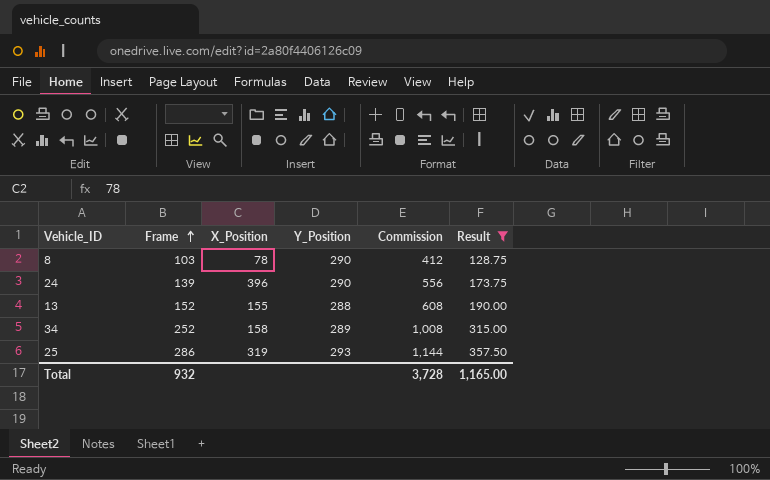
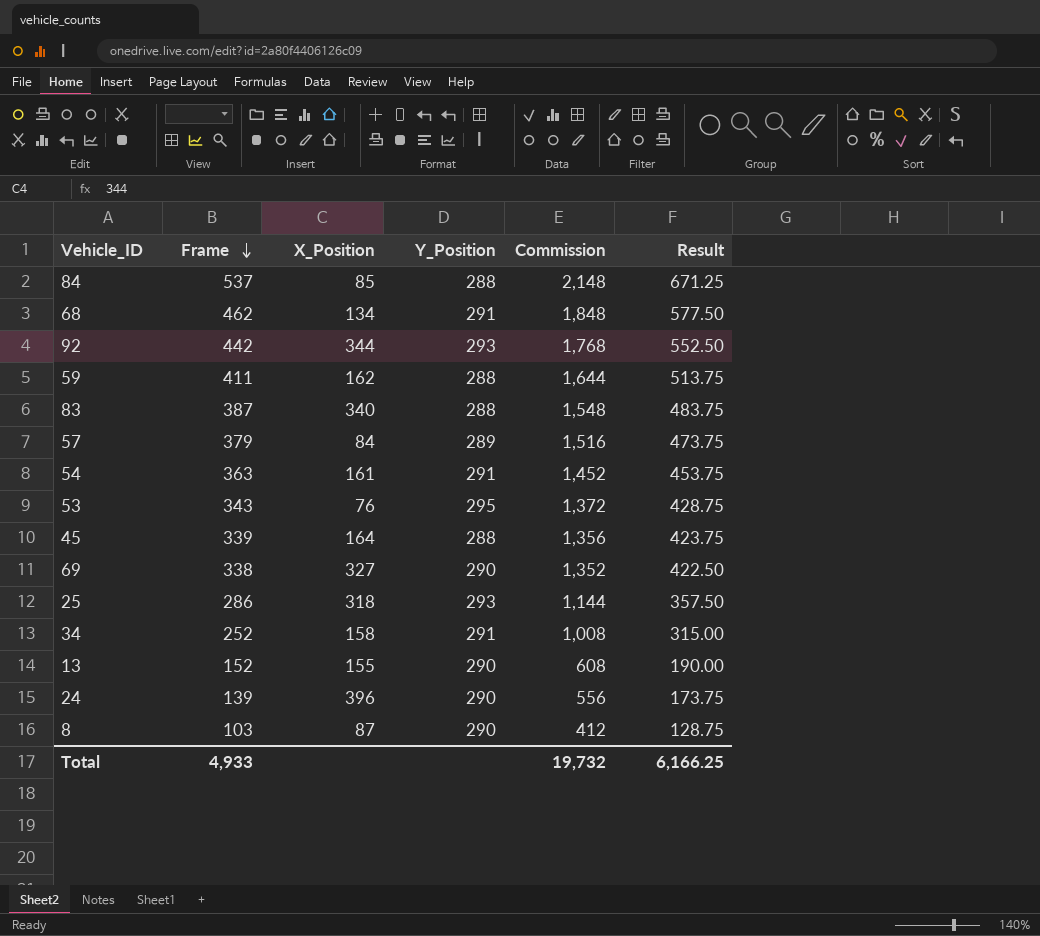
filter: Result <= 357.50 -> none
row order: Frame ascending -> Frame descending
25 | X_Position: 319 -> 318
34 | Y_Position: 289 -> 291
13 | Y_Position: 288 -> 290
8 | X_Position: 78 -> 87
Total | Frame: 932 -> 4,933
Total | Commission: 3,728 -> 19,732
Total | Result: 1,165.00 -> 6,166.25

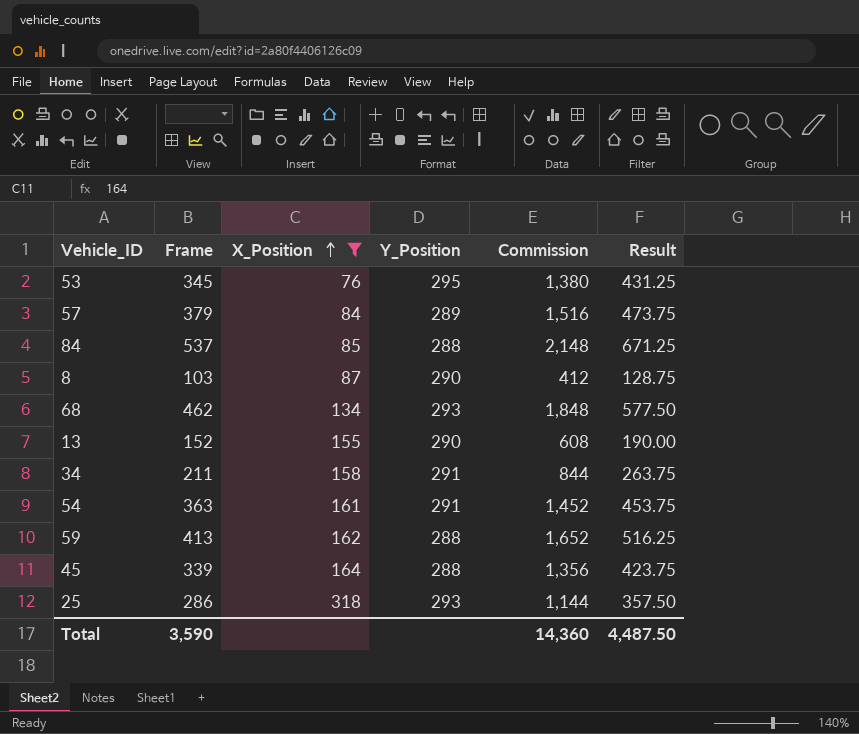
filter: none -> X_Position <= 318
row order: Frame descending -> X_Position ascending
53 | Frame: 343 -> 345
53 | Commission: 1,372 -> 1,380
53 | Result: 428.75 -> 431.25
68 | Y_Position: 291 -> 293
34 | Frame: 252 -> 211
34 | Commission: 1,008 -> 844
34 | Result: 315.00 -> 263.75
59 | Frame: 411 -> 413
59 | Commission: 1,644 -> 1,652
59 | Result: 513.75 -> 516.25
Total | Frame: 4,933 -> 3,590
Total | Commission: 19,732 -> 14,360
Total | Result: 6,166.25 -> 4,487.50

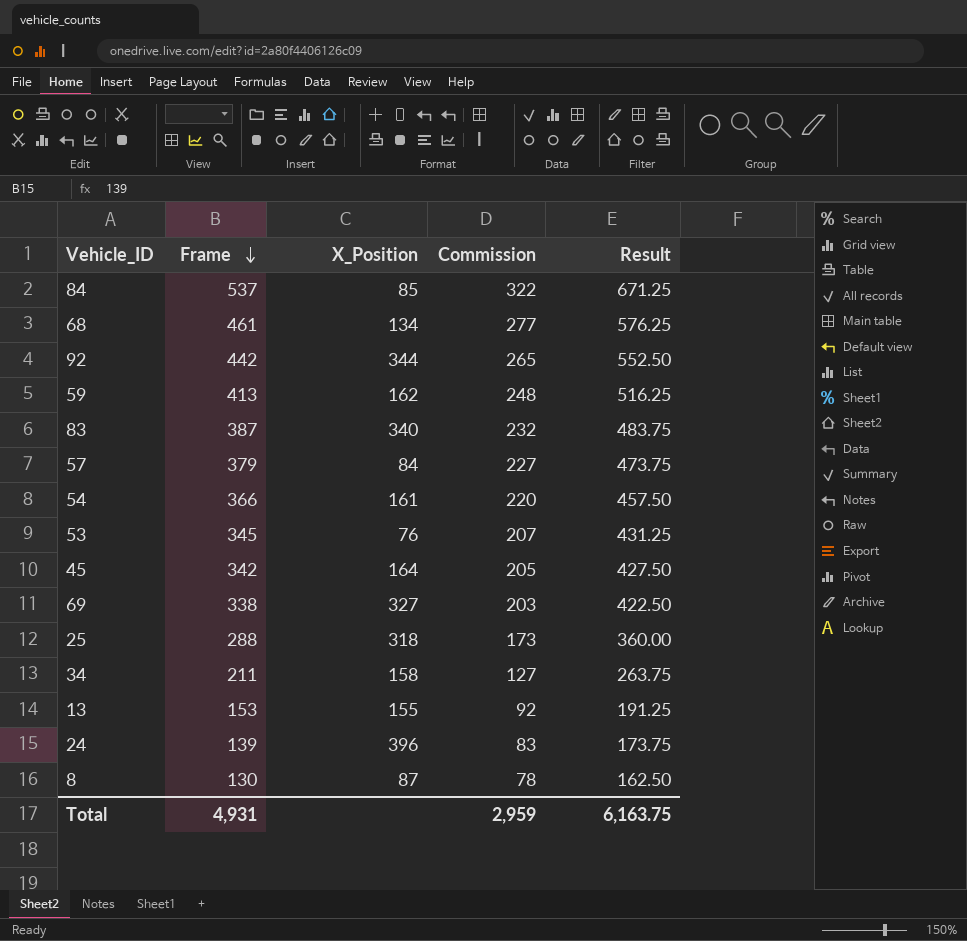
filter: X_Position <= 318 -> none
row order: X_Position ascending -> Frame descending
column Y_Position | position: 4 -> none
column Commission | formula: [Frame] * 4 -> [Frame] * 0.6
68 | Frame: 462 -> 461
68 | Result: 577.50 -> 576.25
54 | Frame: 363 -> 366
54 | Result: 453.75 -> 457.50
45 | Frame: 339 -> 342
45 | Result: 423.75 -> 427.50
25 | Frame: 286 -> 288
25 | Result: 357.50 -> 360.00
13 | Frame: 152 -> 153
13 | Result: 190.00 -> 191.25
8 | Frame: 103 -> 130
8 | Result: 128.75 -> 162.50
Total | Frame: 3,590 -> 4,931
Total | Commission: 14,360 -> 2,959
Total | Result: 4,487.50 -> 6,163.75

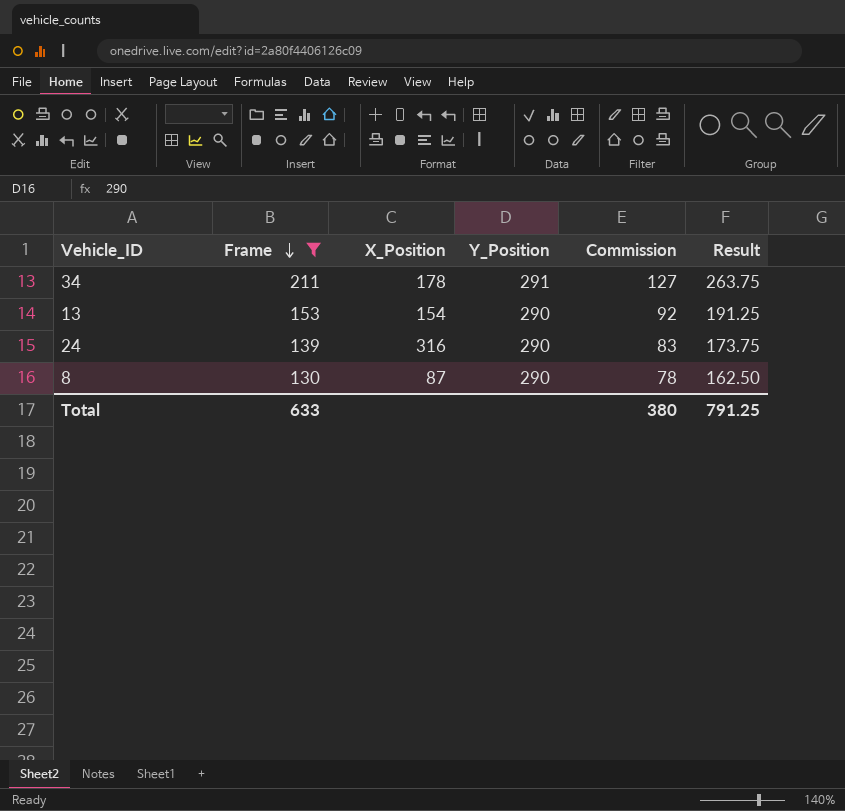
filter: none -> Frame <= 211
column Y_Position | position: none -> 4
34 | X_Position: 158 -> 178
13 | X_Position: 155 -> 154
24 | X_Position: 396 -> 316
Total | Frame: 4,931 -> 633
Total | Commission: 2,959 -> 380
Total | Result: 6,163.75 -> 791.25

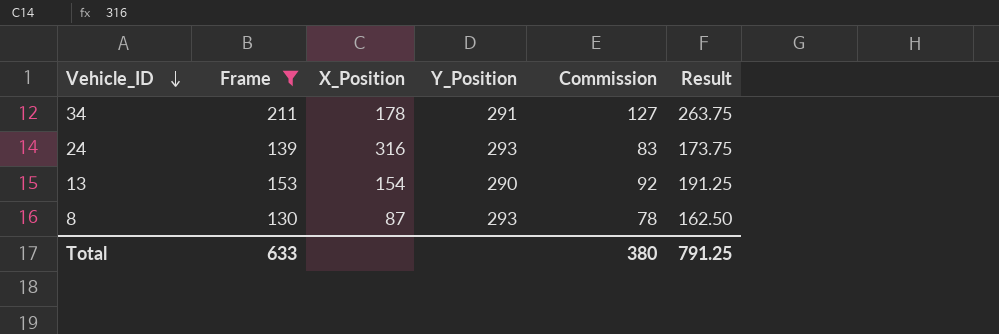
row order: Frame descending -> Vehicle_ID descending
24 | Y_Position: 290 -> 293
8 | Y_Position: 290 -> 293

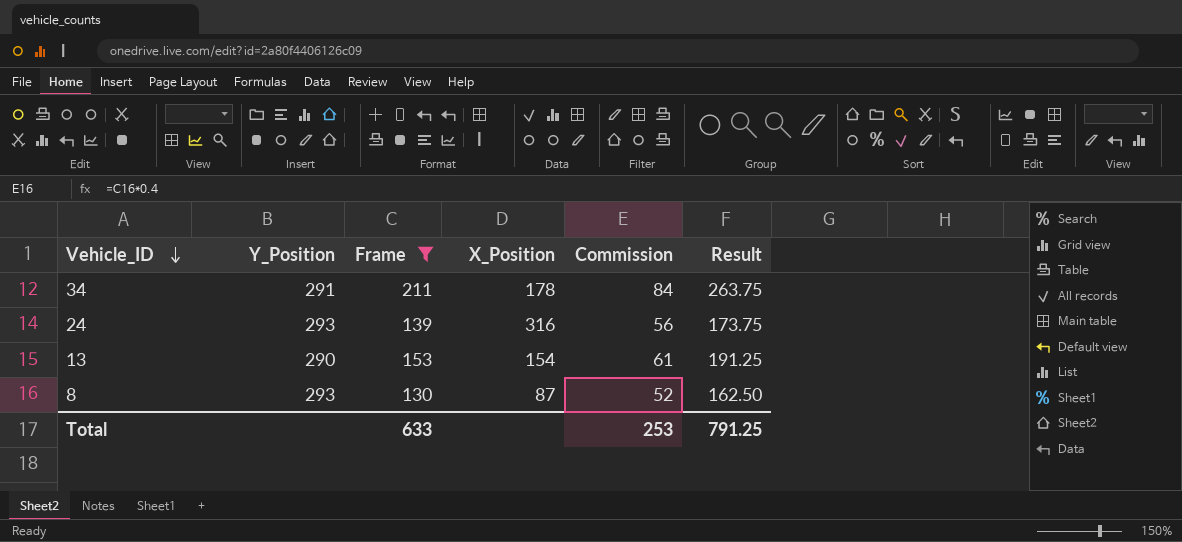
column Y_Position | position: 4 -> 2
column Commission | formula: [Frame] * 0.6 -> [Frame] * 0.4
Total | Commission: 380 -> 253

